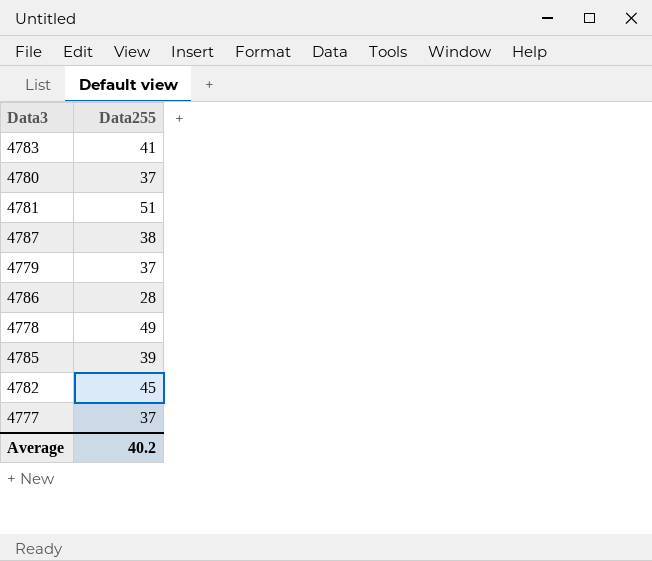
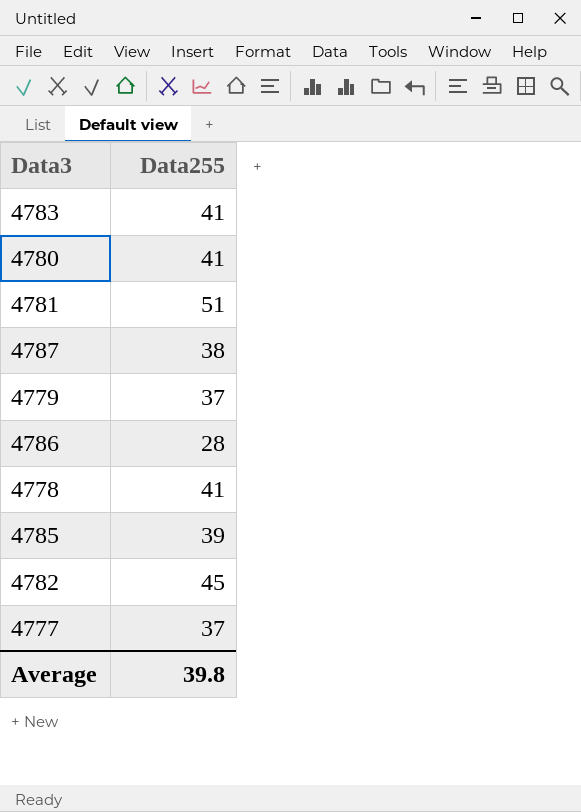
4780 | Data255: 37 -> 41
4778 | Data255: 49 -> 41
Average | Data255: 40.2 -> 39.8

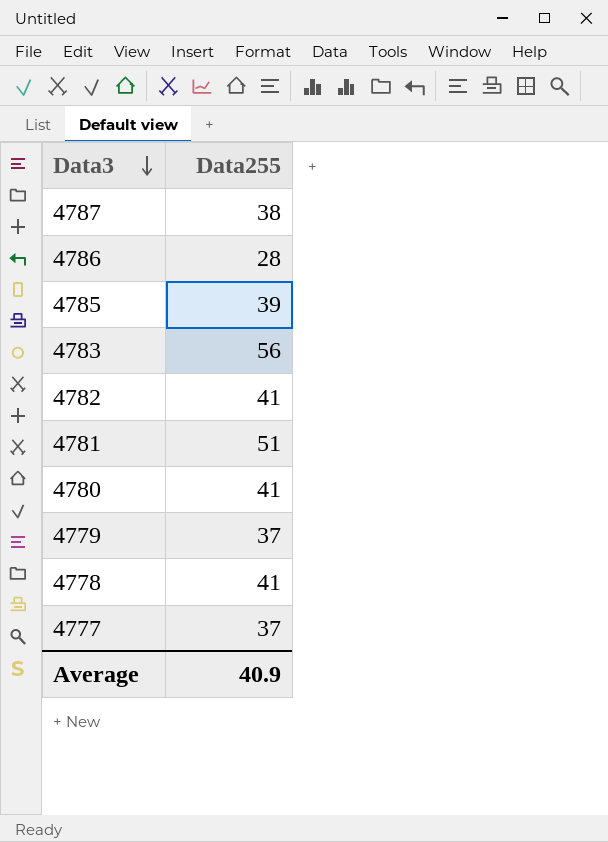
row order: none -> Data3 descending
4783 | Data255: 41 -> 56
4782 | Data255: 45 -> 41
Average | Data255: 39.8 -> 40.9

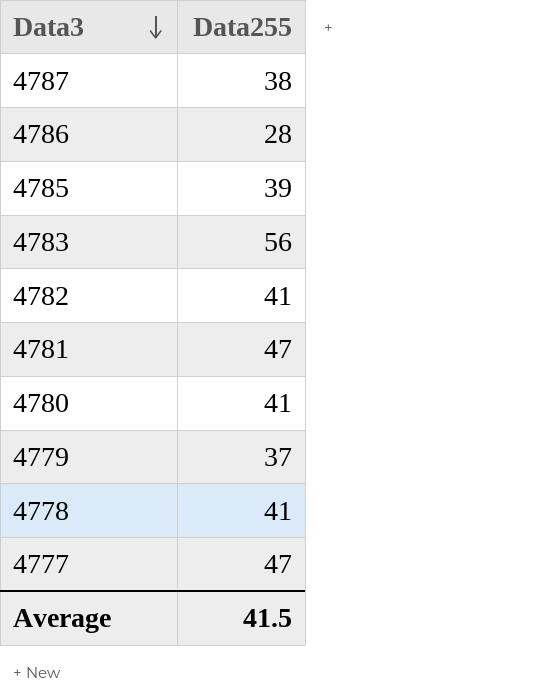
4781 | Data255: 51 -> 47
4777 | Data255: 37 -> 47
Average | Data255: 40.9 -> 41.5

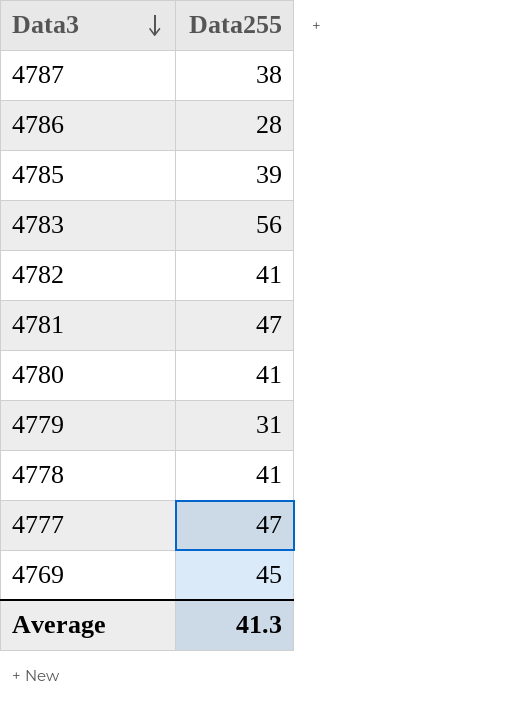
4779 | Data255: 37 -> 31
row 4769: none -> 45
Average | Data255: 41.5 -> 41.3

